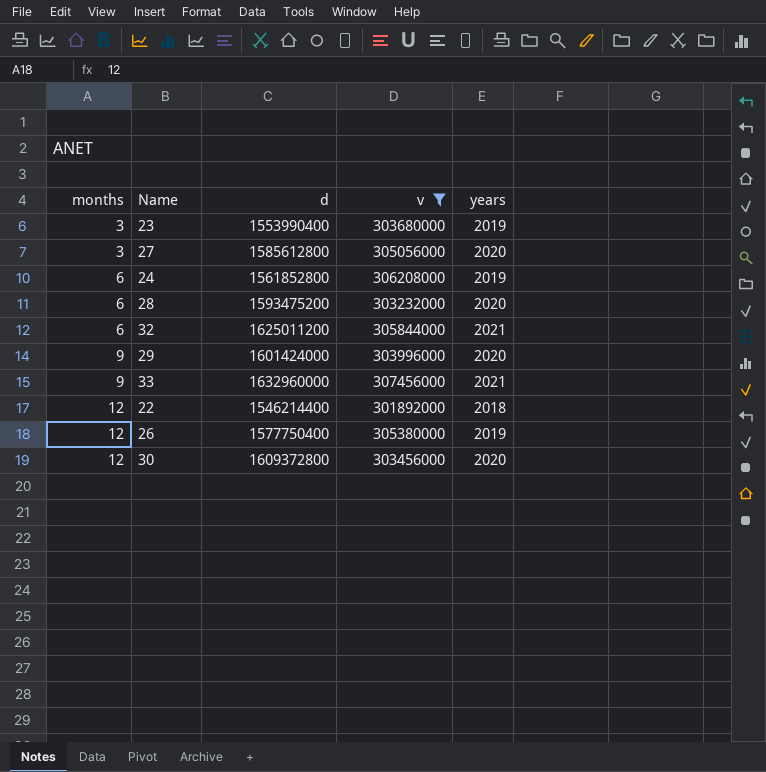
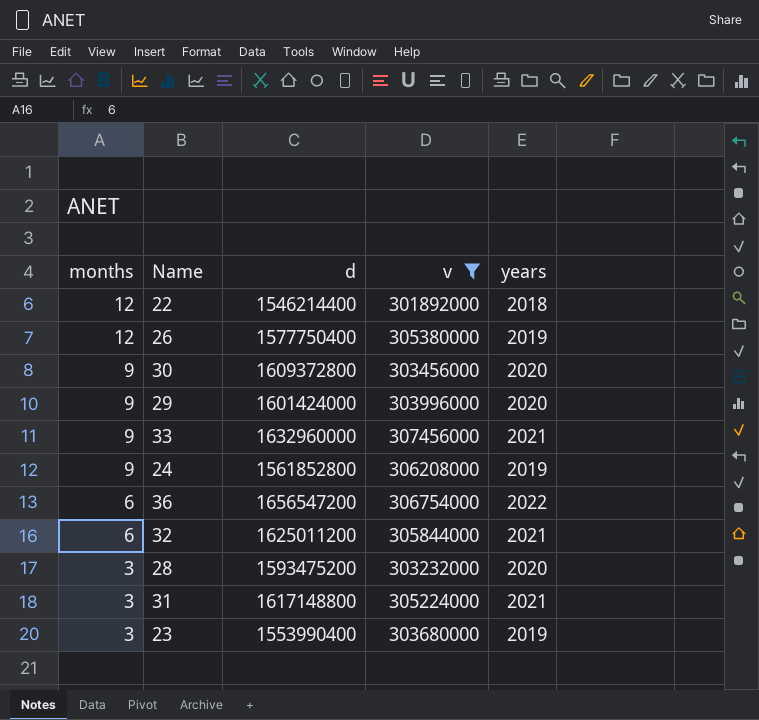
row order: months ascending -> months descending
row 27: 3 | 1585612800 | 305056000 | 2020 -> none
30 | months: 12 -> 9
24 | months: 6 -> 9
row 36: none -> 6 | 1656547200 | 306754000 | 2022
28 | months: 6 -> 3
row 31: none -> 3 | 1617148800 | 305224000 | 2021

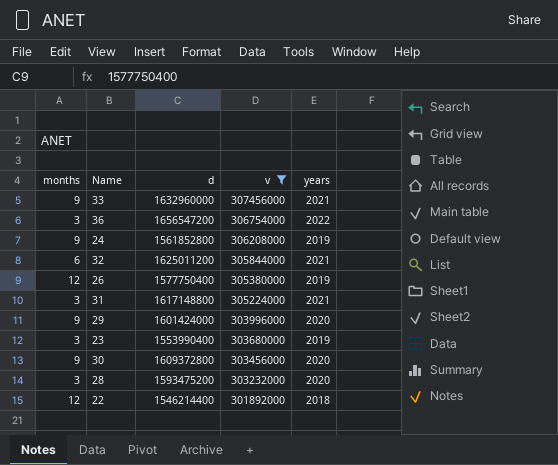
row order: months descending -> v descending
36 | months: 6 -> 3

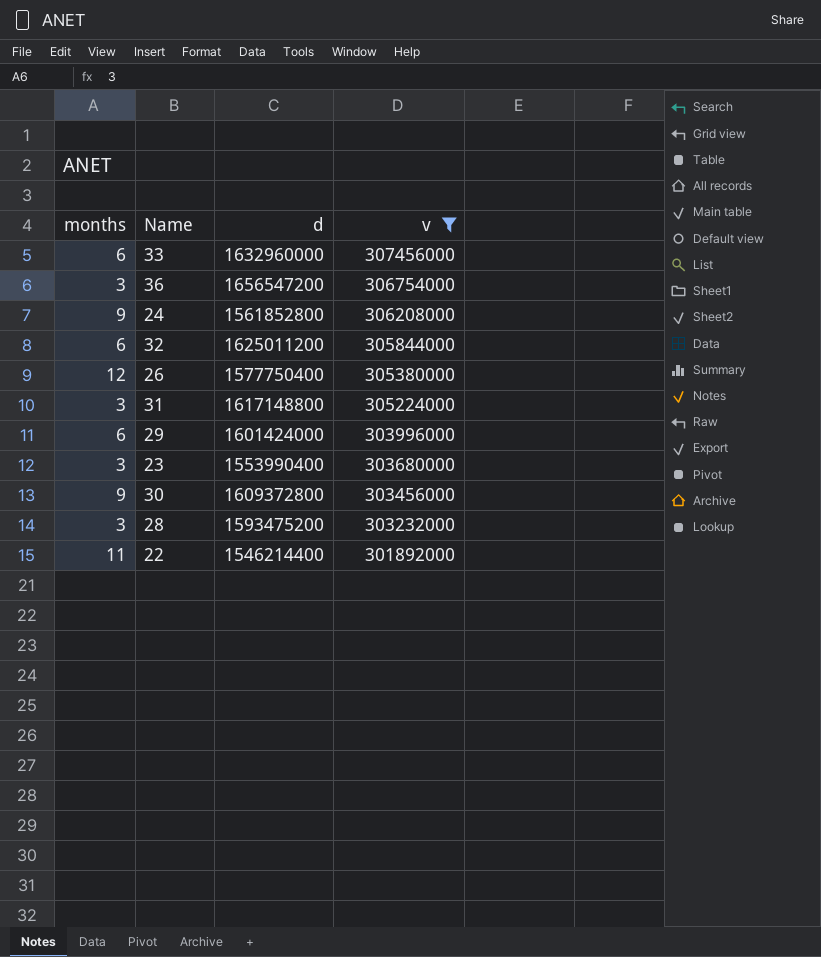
column years | position: 5 -> none
33 | months: 9 -> 6
29 | months: 9 -> 6
22 | months: 12 -> 11

